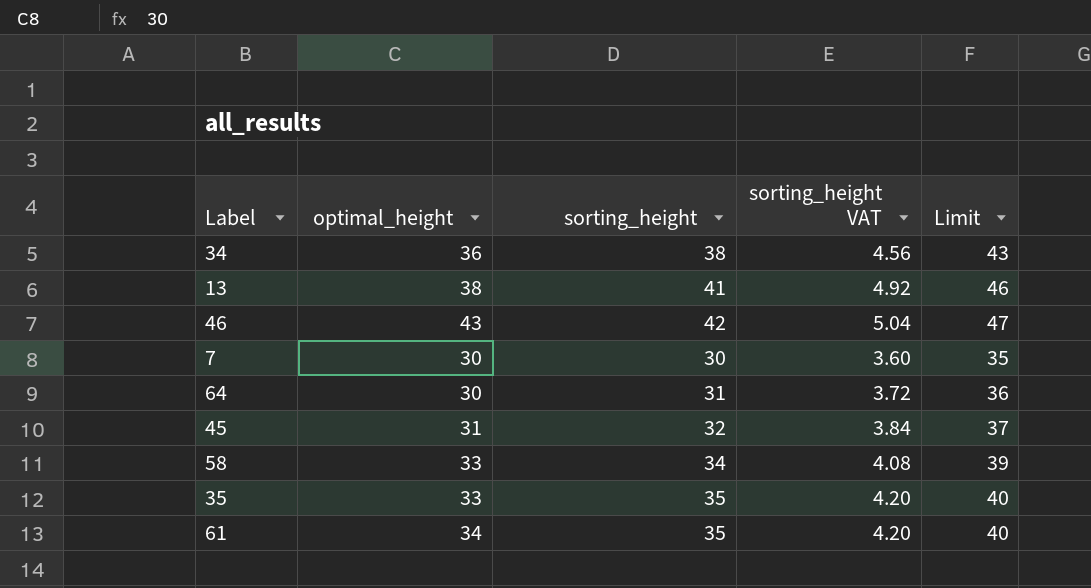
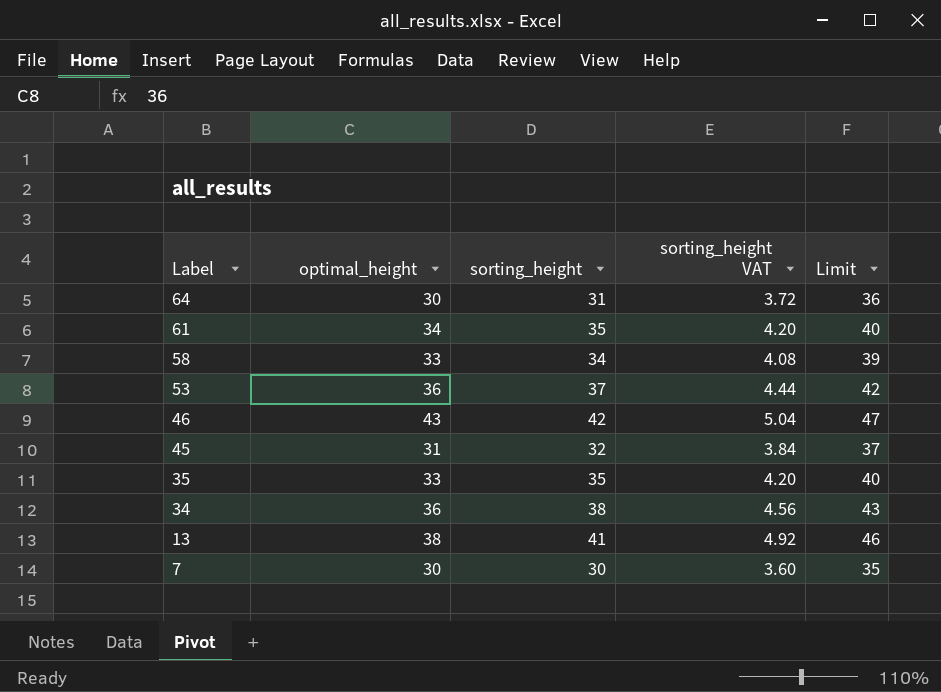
row order: none -> Label descending
row 53: none -> 36 | 37 | 4.44 | 42

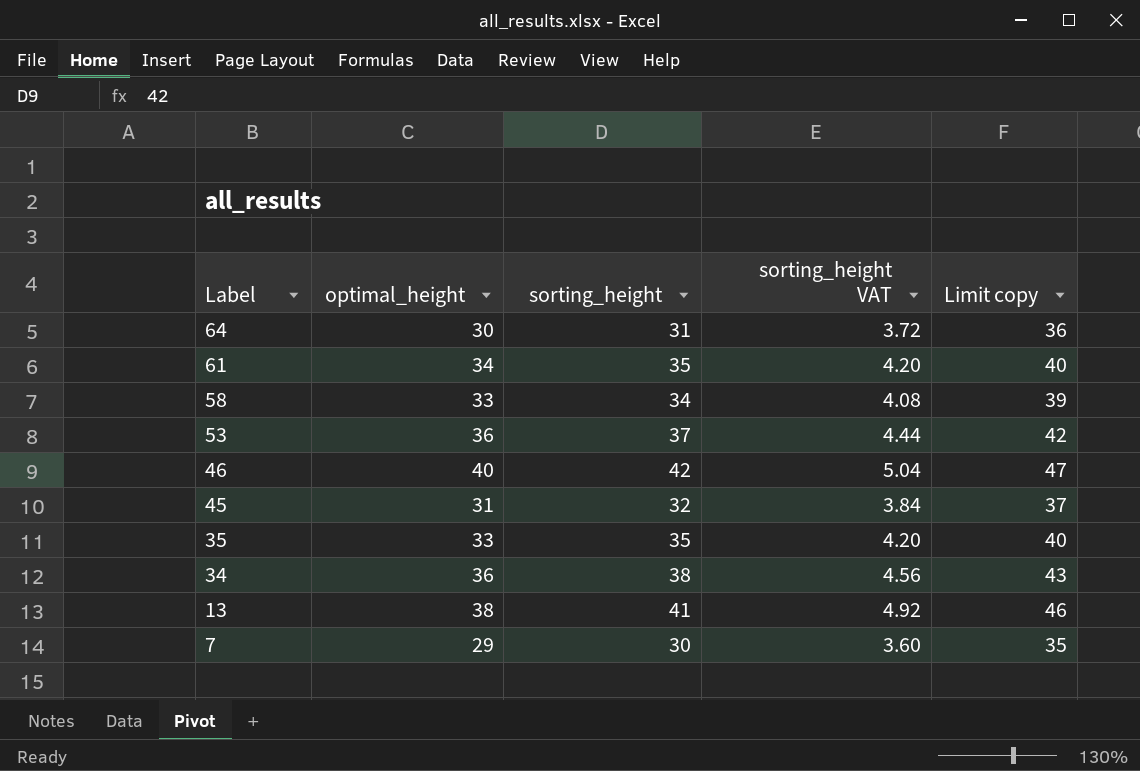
column name: Limit -> Limit copy
46 | optimal_height: 43 -> 40
7 | optimal_height: 30 -> 29

